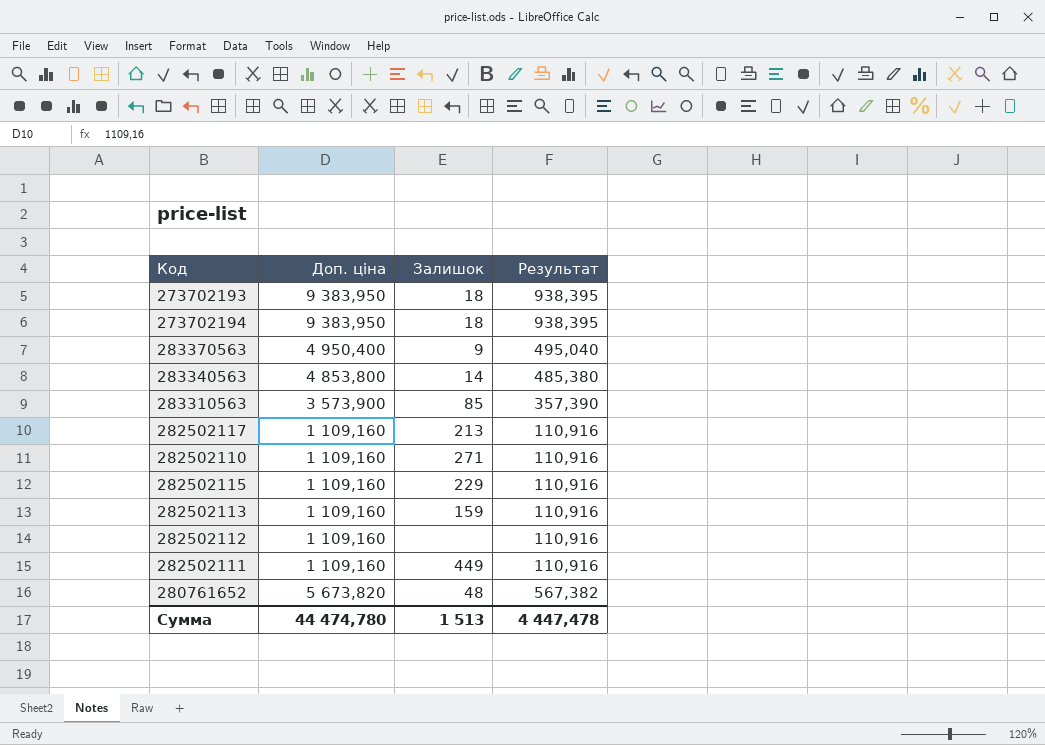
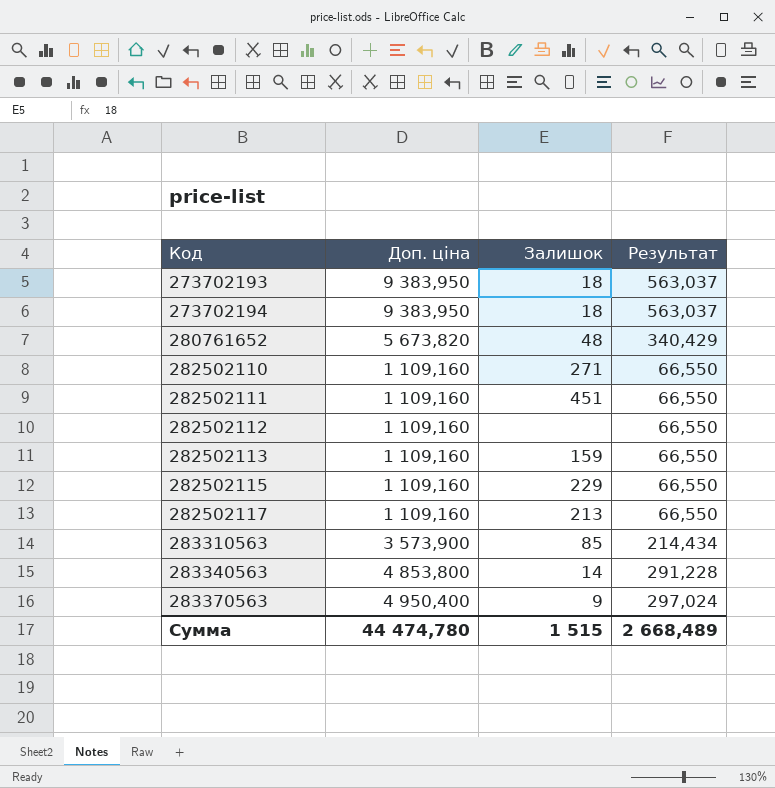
row order: none -> Код ascending
column Результат | formula: [Доп. ціна] * 0,1 -> [Доп. ціна] * 0,06
282502111 | Залишок: 449 -> 451
Сумма | Залишок: 1 513 -> 1 515
Сумма | Результат: 4 447,478 -> 2 668,489

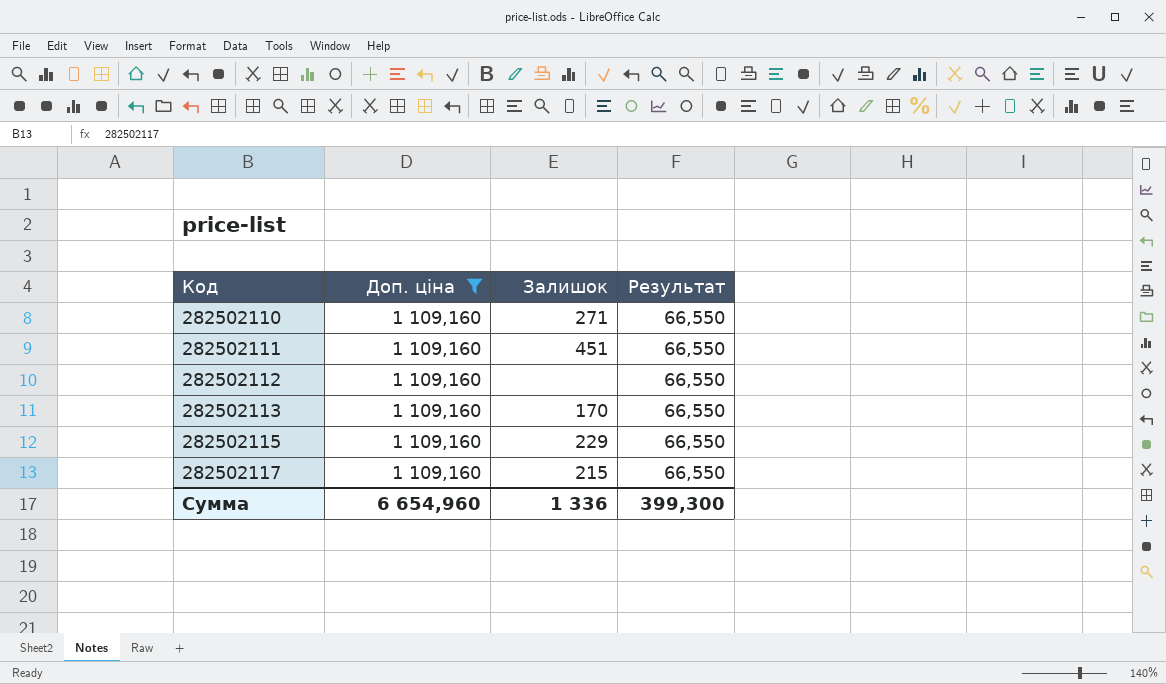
filter: none -> Доп. ціна = 1 109,160
282502113 | Залишок: 159 -> 170
282502117 | Залишок: 213 -> 215
Сумма | Доп. ціна: 44 474,780 -> 6 654,960
Сумма | Залишок: 1 515 -> 1 336
Сумма | Результат: 2 668,489 -> 399,300

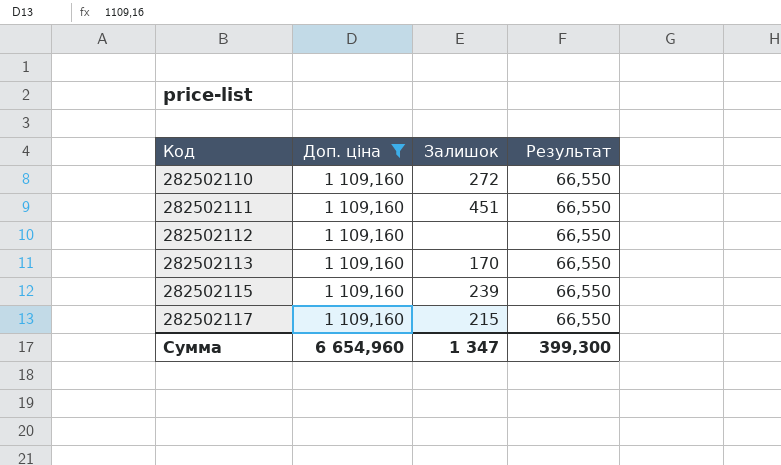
282502110 | Залишок: 271 -> 272
282502115 | Залишок: 229 -> 239
Сумма | Залишок: 1 336 -> 1 347

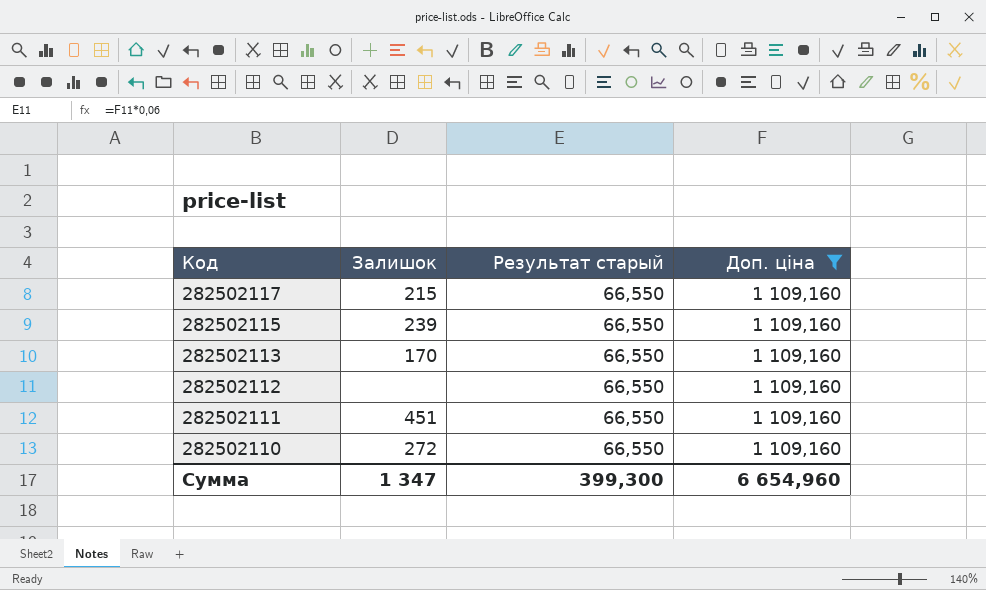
row order: Код ascending -> Код descending
column name: Результат -> Результат старый
column Доп. ціна | position: 2 -> 4

